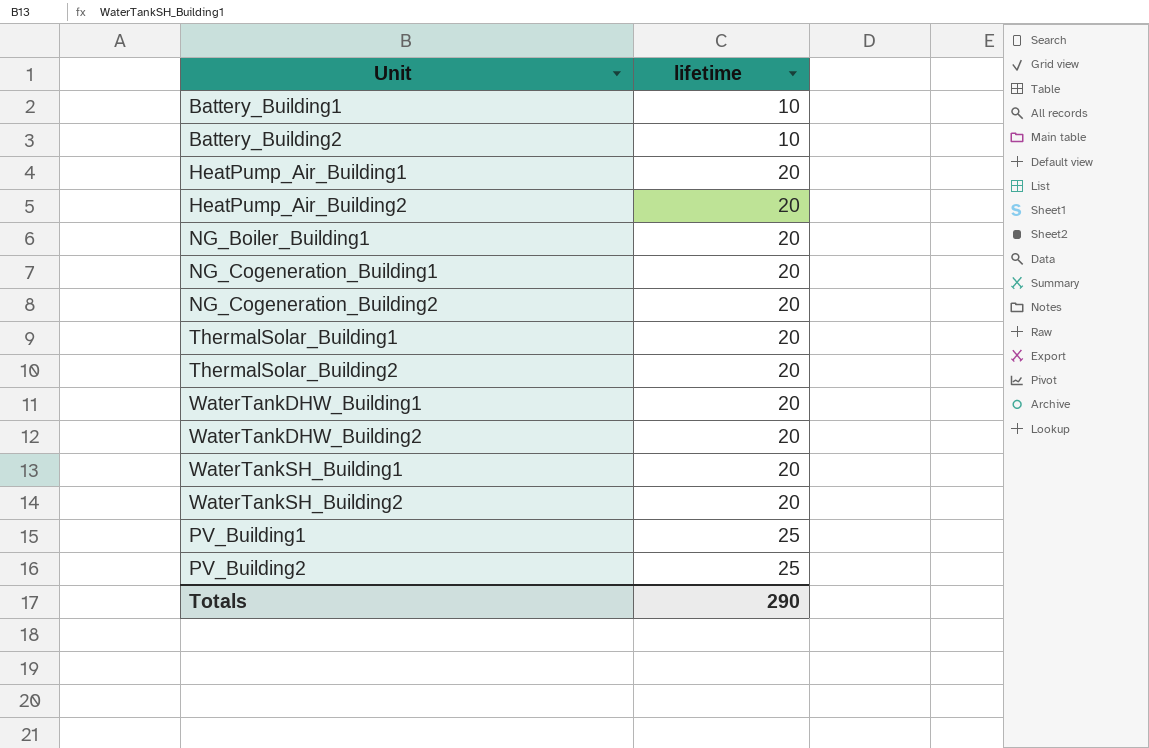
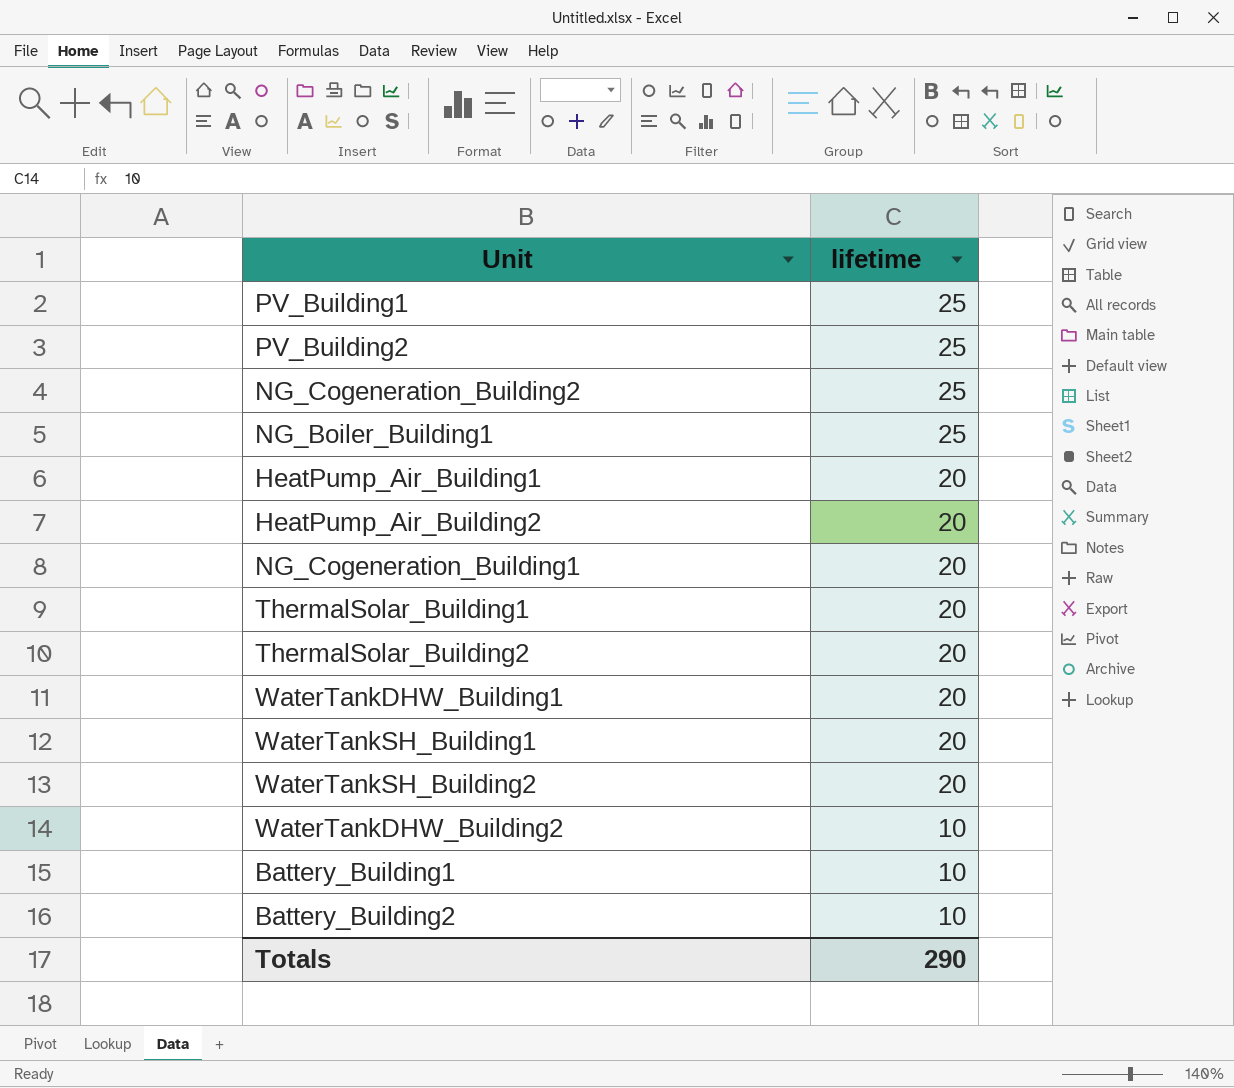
row order: lifetime ascending -> lifetime descending
NG_Cogeneration_Building2 | lifetime: 20 -> 25
NG_Boiler_Building1 | lifetime: 20 -> 25
WaterTankDHW_Building2 | lifetime: 20 -> 10

